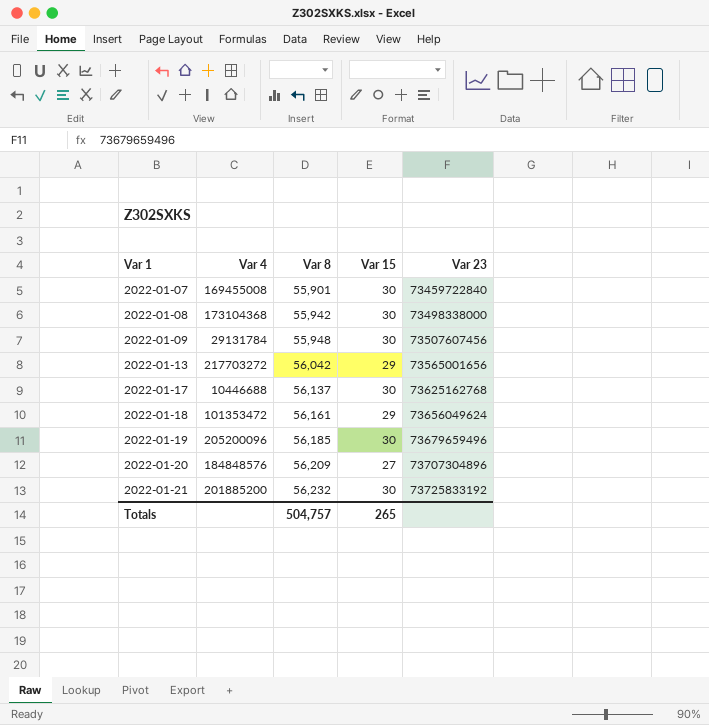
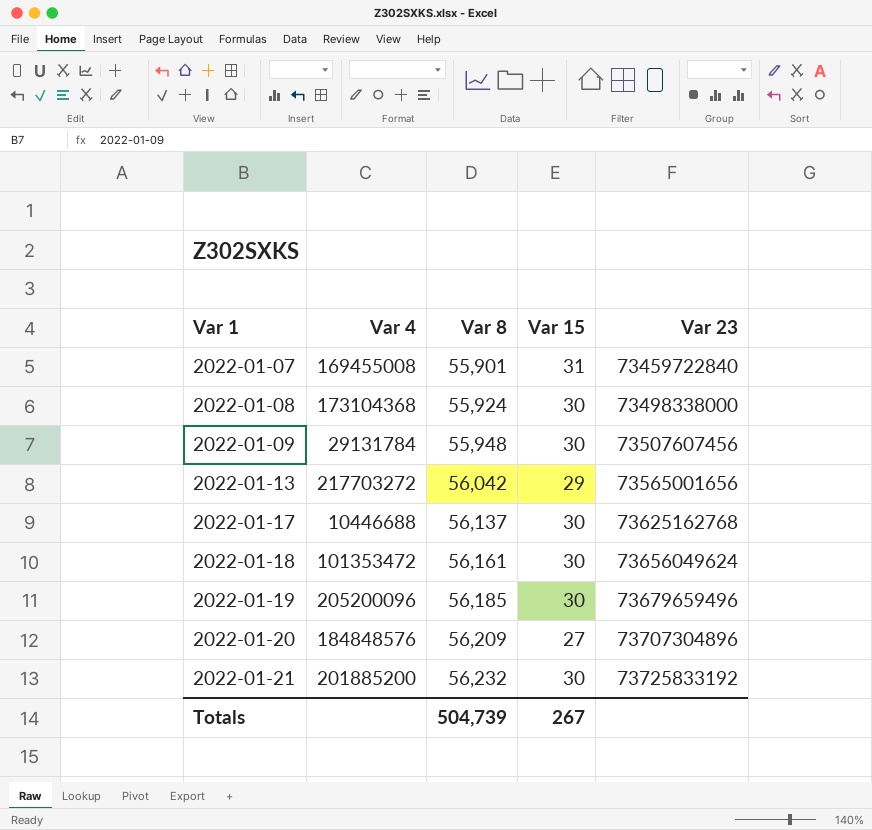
2022-01-07 | Var 15: 30 -> 31
2022-01-08 | Var 8: 55,942 -> 55,924
2022-01-18 | Var 15: 29 -> 30
Totals | Var 8: 504,757 -> 504,739
Totals | Var 15: 265 -> 267

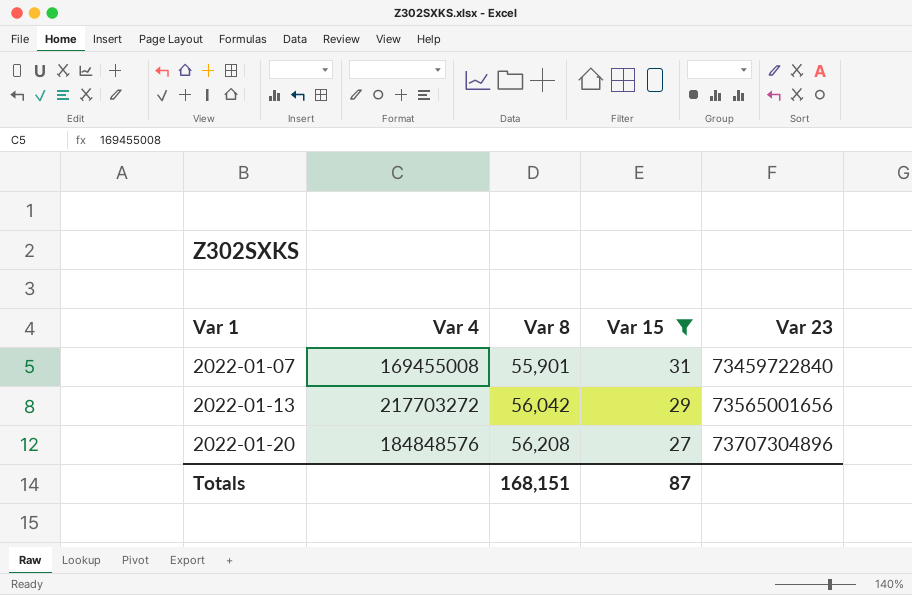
filter: none -> Var 15 != 30
2022-01-20 | Var 8: 56,209 -> 56,208
Totals | Var 8: 504,739 -> 168,151
Totals | Var 15: 267 -> 87

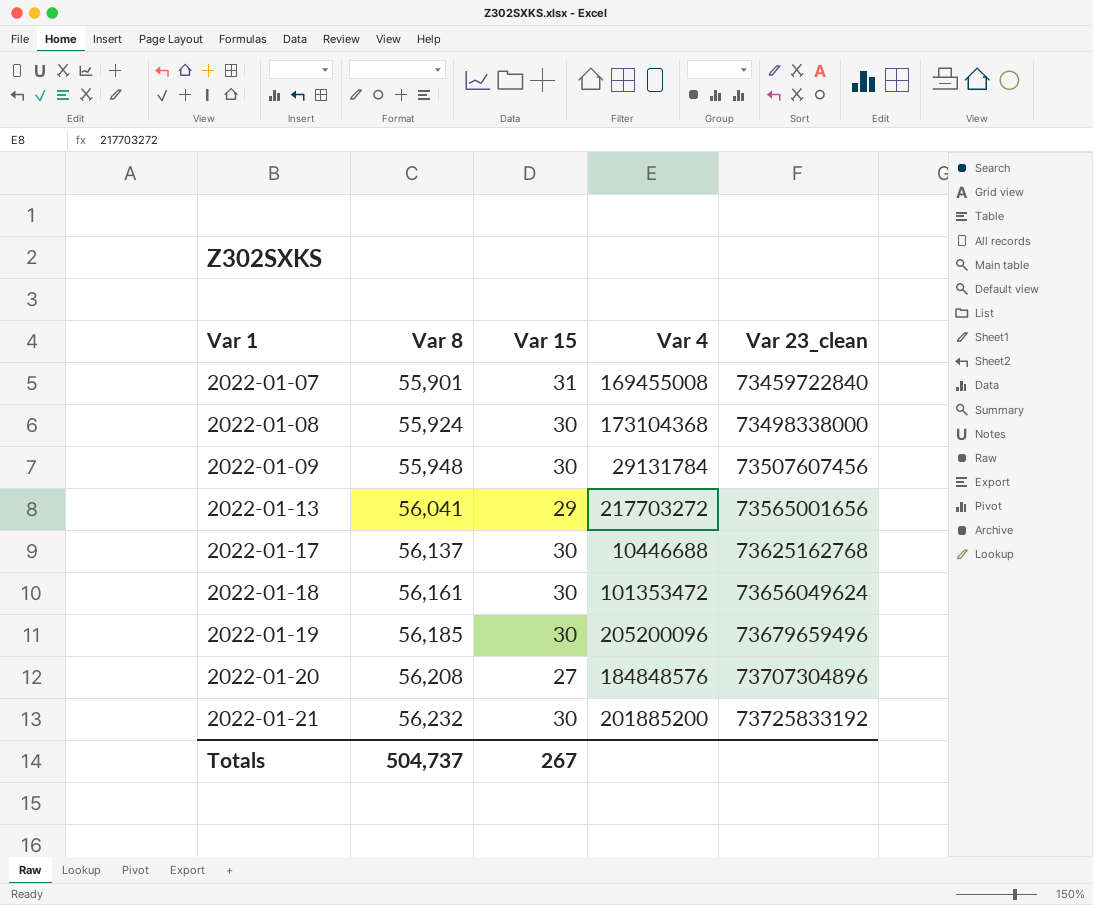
filter: Var 15 != 30 -> none
column Var 4 | position: 2 -> 4
column name: Var 23 -> Var 23_clean
2022-01-13 | Var 8: 56,042 -> 56,041
Totals | Var 8: 168,151 -> 504,737
Totals | Var 15: 87 -> 267

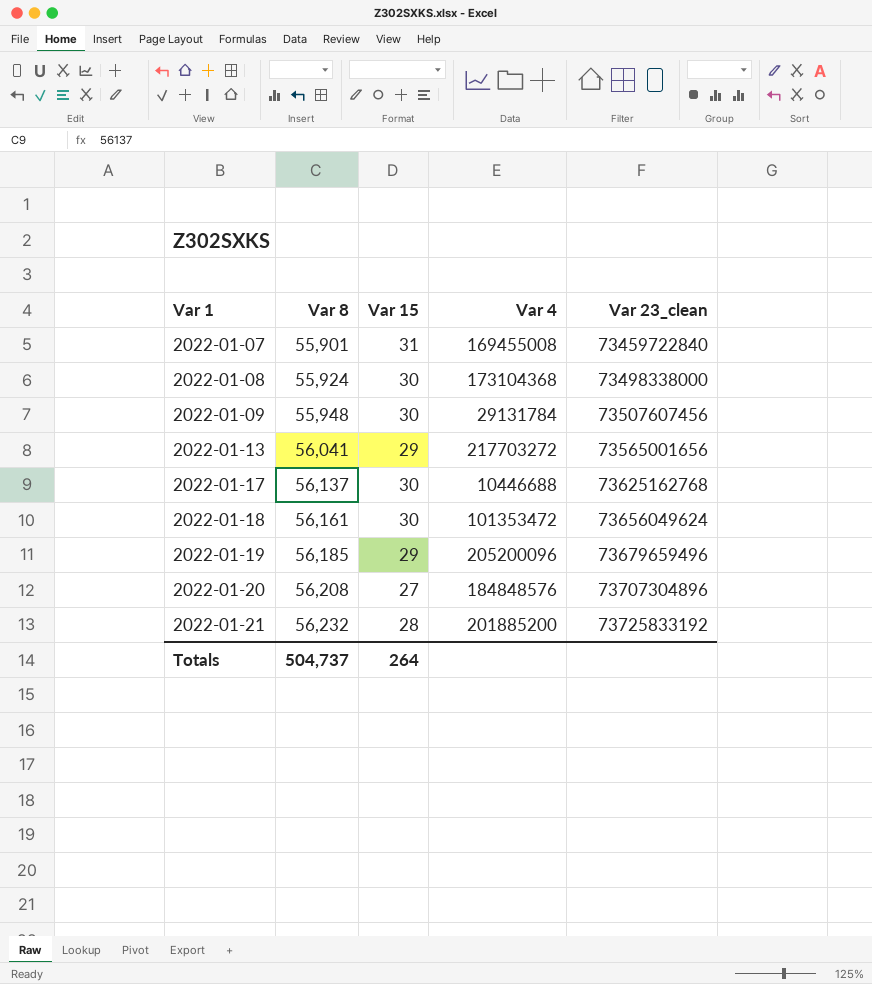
2022-01-19 | Var 15: 30 -> 29
2022-01-21 | Var 15: 30 -> 28
Totals | Var 15: 267 -> 264

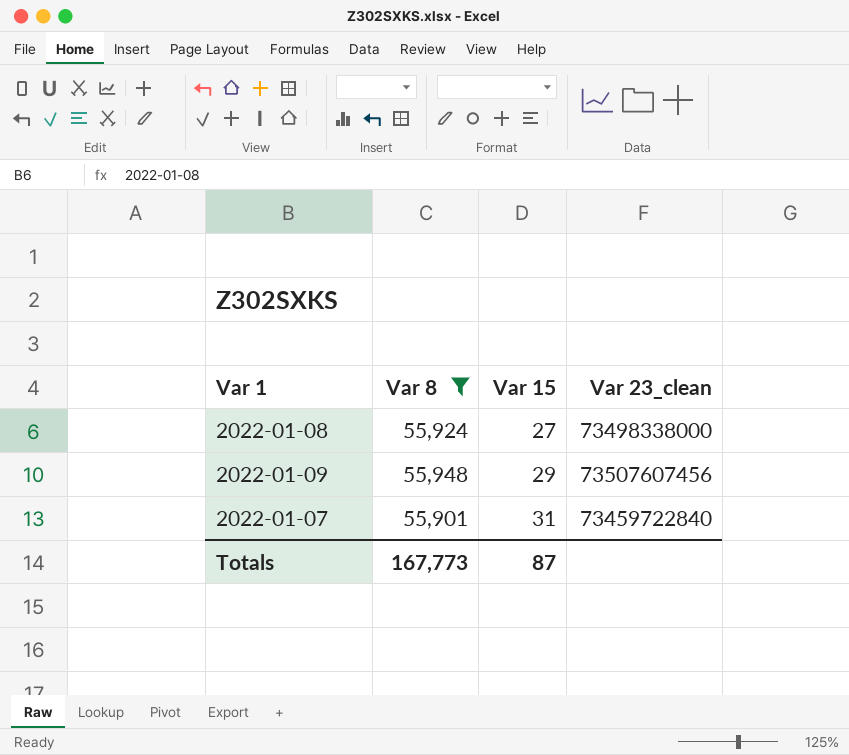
filter: none -> Var 8 <= 55,948
row order: Var 1 ascending -> Var 15 ascending
column Var 4 | position: 4 -> none
2022-01-08 | Var 15: 30 -> 27
2022-01-09 | Var 15: 30 -> 29
Totals | Var 8: 504,737 -> 167,773
Totals | Var 15: 264 -> 87

